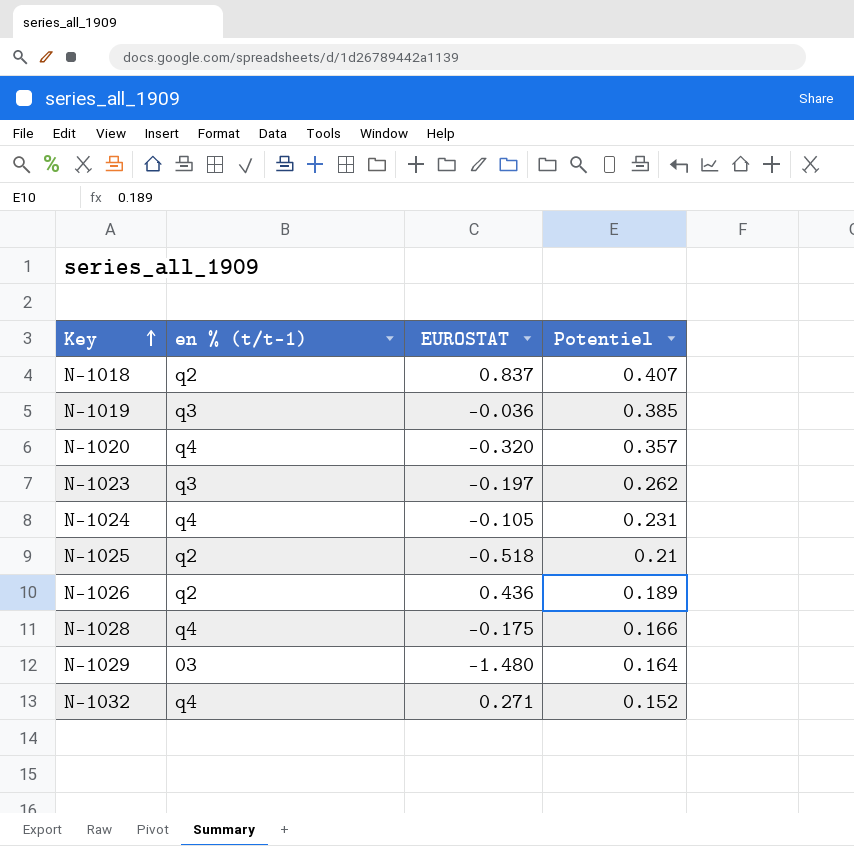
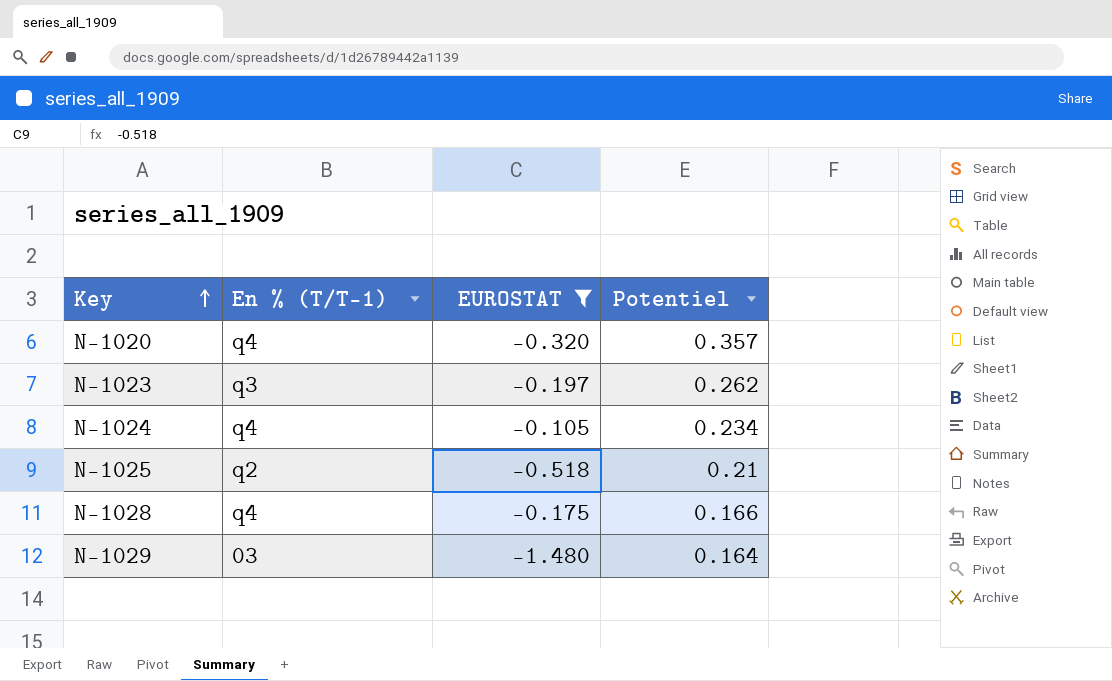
filter: none -> EUROSTAT <= -0.105
column name: en % (t/t-1) -> En % (T/T-1)
N-1024 | Potentiel: 0.231 -> 0.234

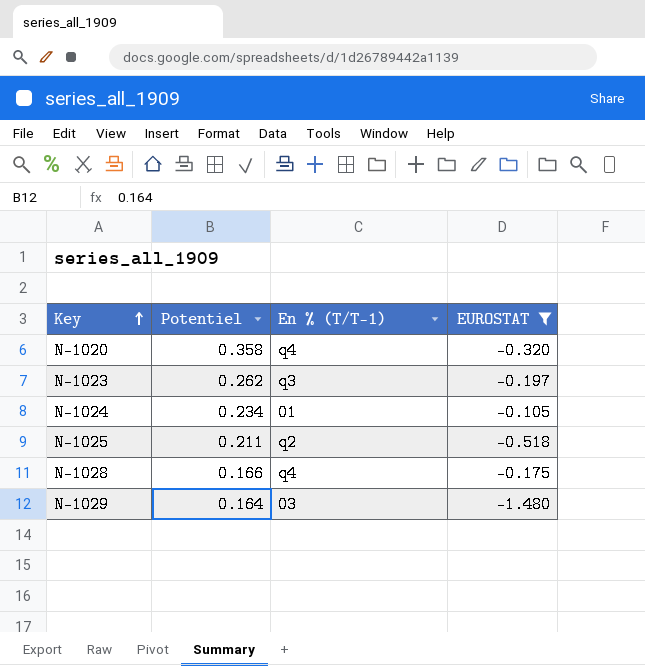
column Potentiel | position: 4 -> 2
N-1020 | Potentiel: 0.357 -> 0.358
N-1024 | En % (T/T-1): q4 -> 01
N-1025 | Potentiel: 0.21 -> 0.211

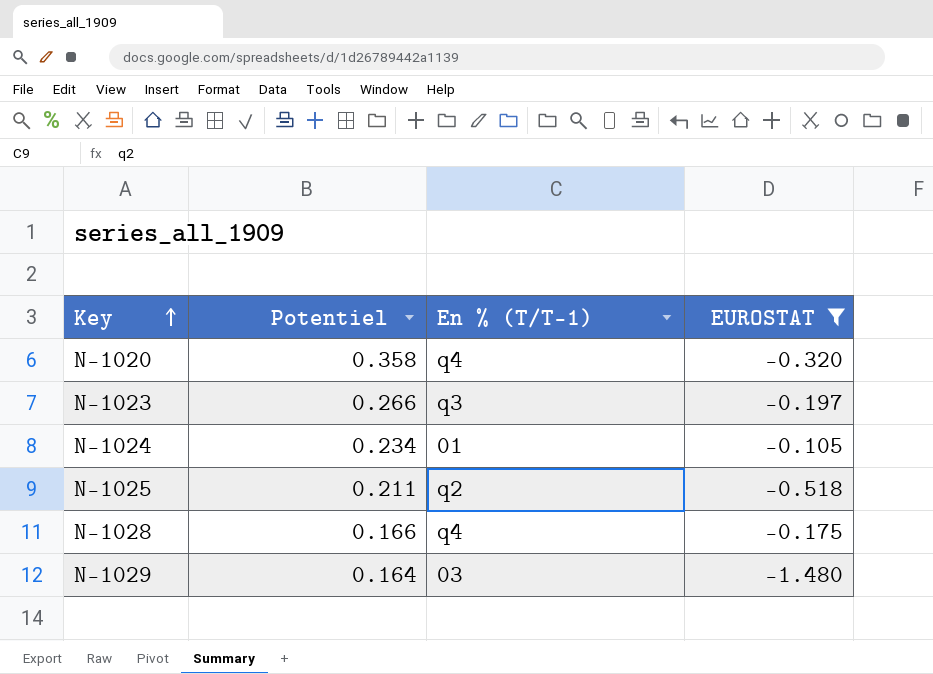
N-1023 | Potentiel: 0.262 -> 0.266

